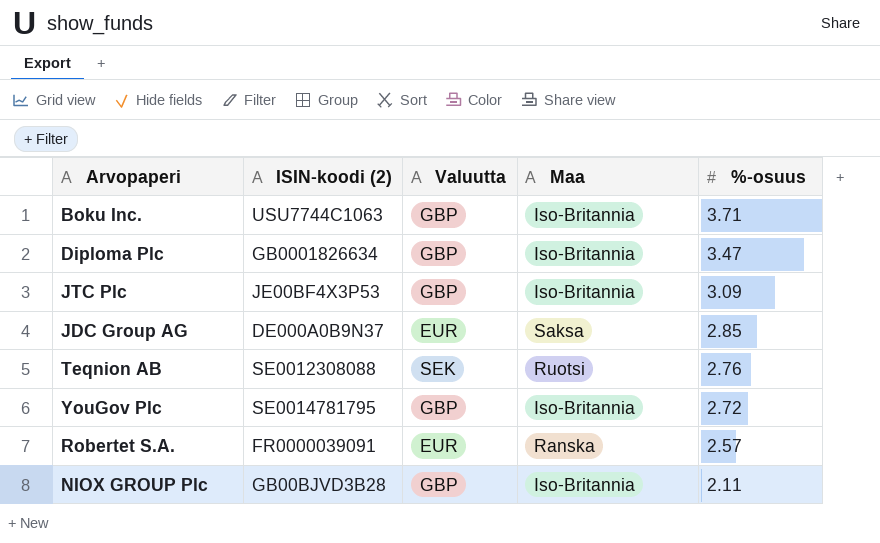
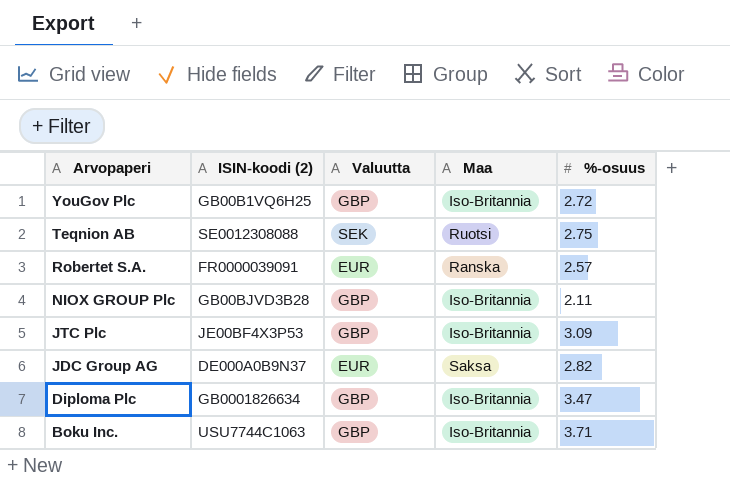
row order: %-osuus descending -> Arvopaperi descending
YouGov Plc | ISIN-koodi (2): SE0014781795 -> GB00B1VQ6H25
Teqnion AB | %-osuus: 2.76 -> 2.75
JDC Group AG | %-osuus: 2.85 -> 2.82

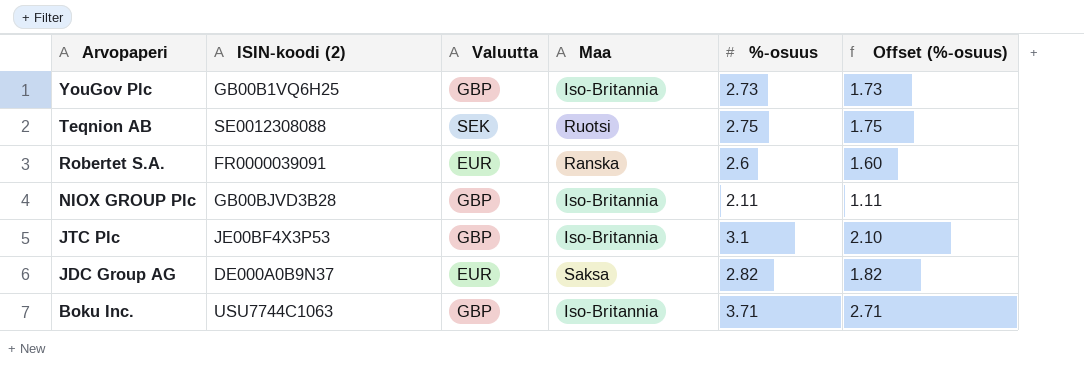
column Offset (%-osuus) | formula: none -> [%-osuus] - 1
row Diploma Plc: GB0001826634 | GBP | Iso-Britannia | 3.47 -> none
YouGov Plc | %-osuus: 2.72 -> 2.73
Robertet S.A. | %-osuus: 2.57 -> 2.6
JTC Plc | %-osuus: 3.09 -> 3.1

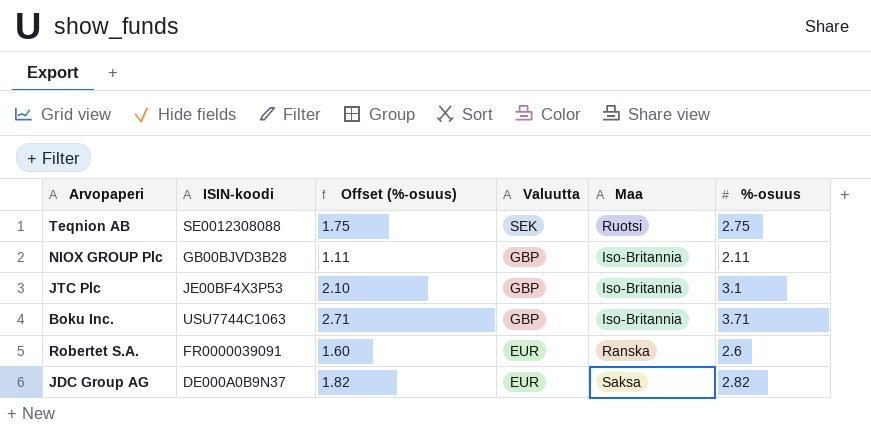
row order: Arvopaperi descending -> Valuutta descending
column name: ISIN-koodi (2) -> ISIN-koodi
column Offset (%-osuus) | position: 6 -> 3
row YouGov Plc: GB00B1VQ6H25 | GBP | Iso-Britannia | 2.73 | 1.73 -> none

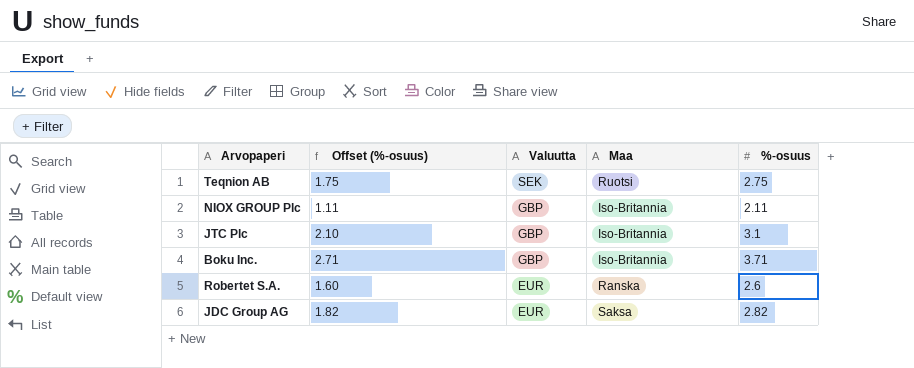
column ISIN-koodi | position: 2 -> none

